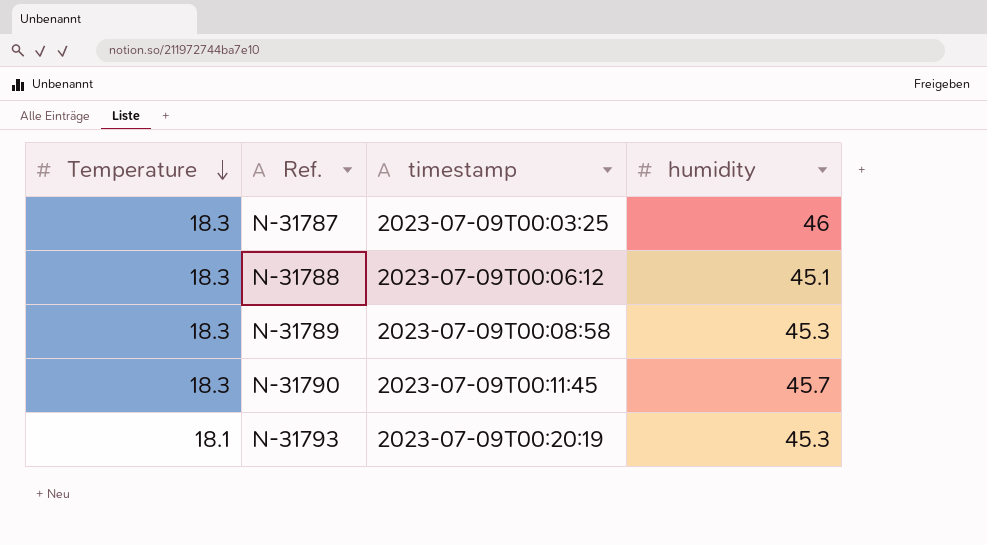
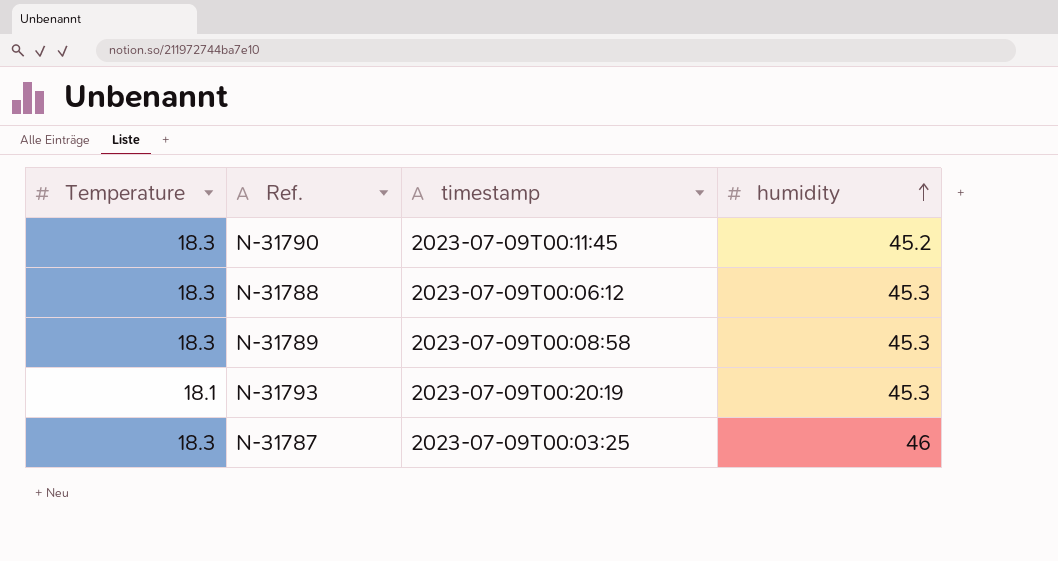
row order: Temperature descending -> humidity ascending
N-31790 | humidity: 45.7 -> 45.2
N-31788 | humidity: 45.1 -> 45.3

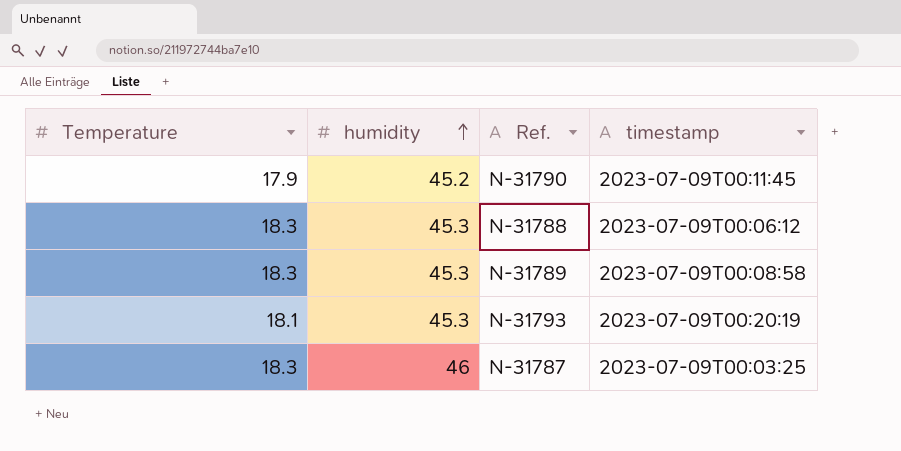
column humidity | position: 4 -> 2
N-31790 | Temperature: 18.3 -> 17.9

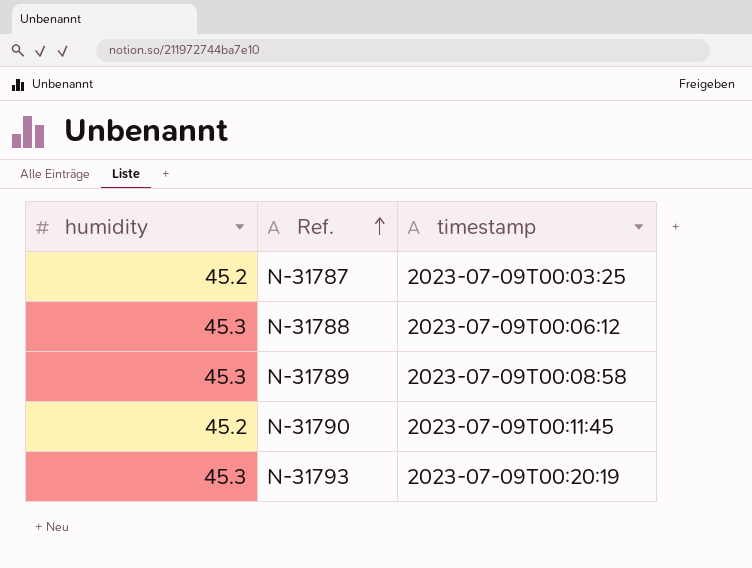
row order: humidity ascending -> Ref. ascending
column Temperature | position: 1 -> none
N-31787 | humidity: 46 -> 45.2

